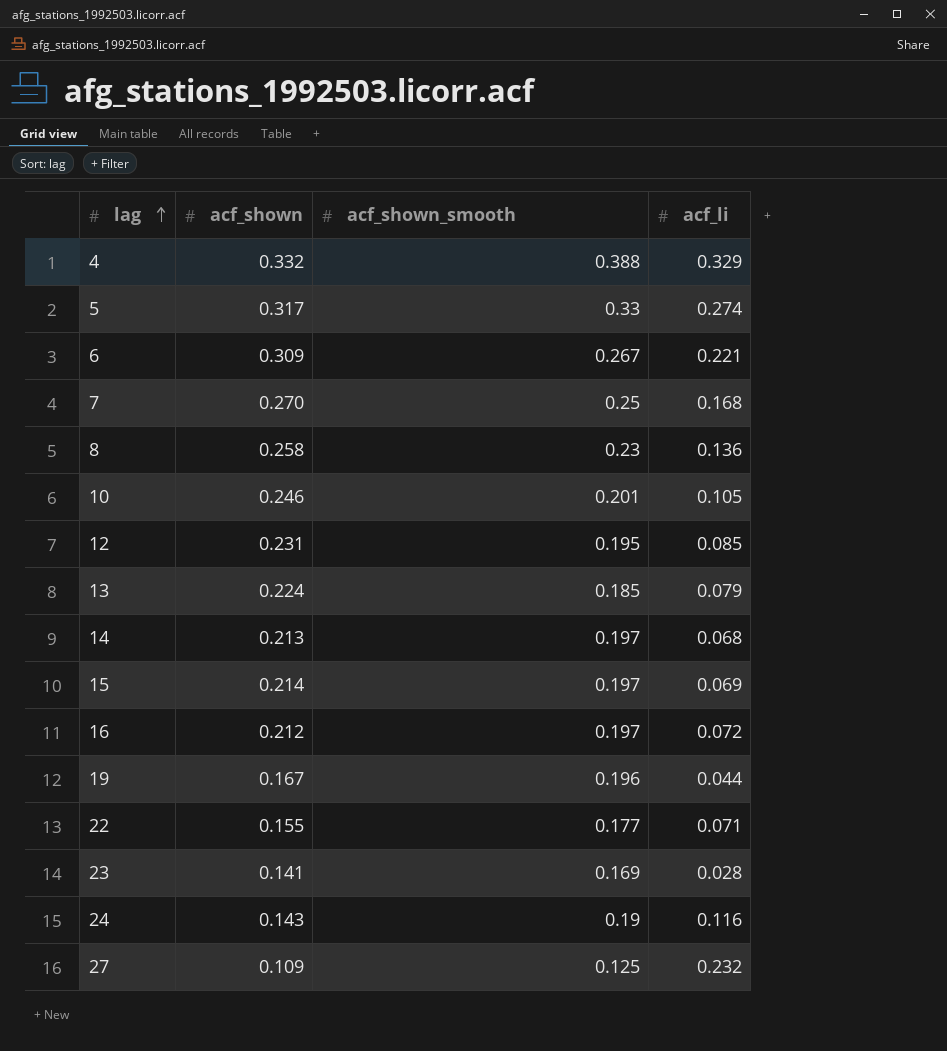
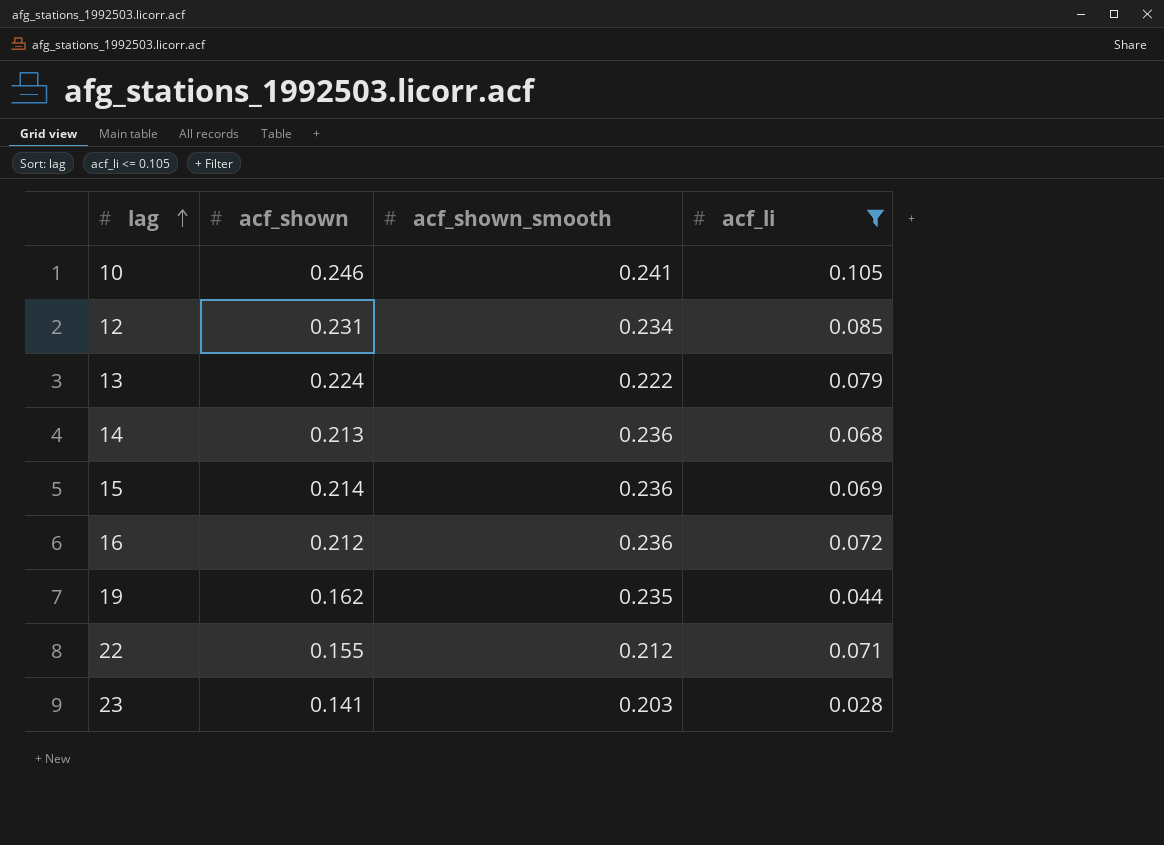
filter: none -> acf_li <= 0.105
10 | acf_shown_smooth: 0.201 -> 0.241
12 | acf_shown_smooth: 0.195 -> 0.234
13 | acf_shown_smooth: 0.185 -> 0.222
14 | acf_shown_smooth: 0.197 -> 0.236
15 | acf_shown_smooth: 0.197 -> 0.236
16 | acf_shown_smooth: 0.197 -> 0.236
19 | acf_shown: 0.167 -> 0.162
19 | acf_shown_smooth: 0.196 -> 0.235
22 | acf_shown_smooth: 0.177 -> 0.212
23 | acf_shown_smooth: 0.169 -> 0.203

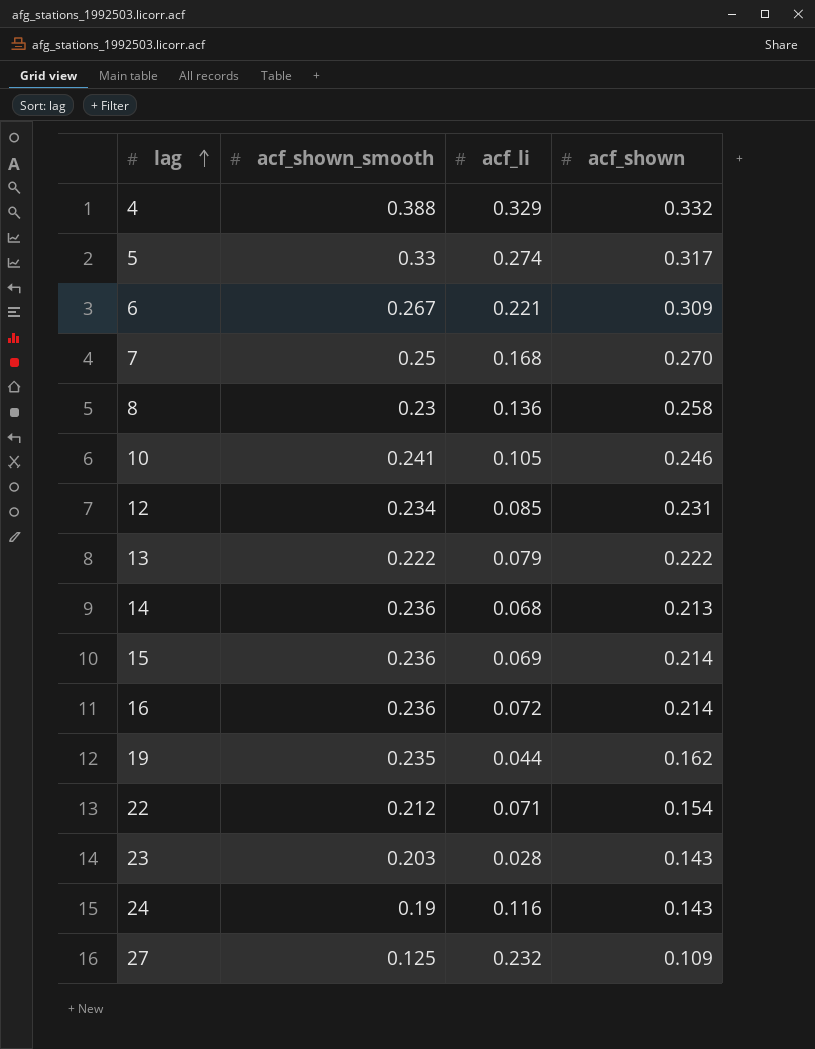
filter: acf_li <= 0.105 -> none
column acf_shown | position: 2 -> 4
13 | acf_shown: 0.224 -> 0.222
16 | acf_shown: 0.212 -> 0.214
22 | acf_shown: 0.155 -> 0.154
23 | acf_shown: 0.141 -> 0.143

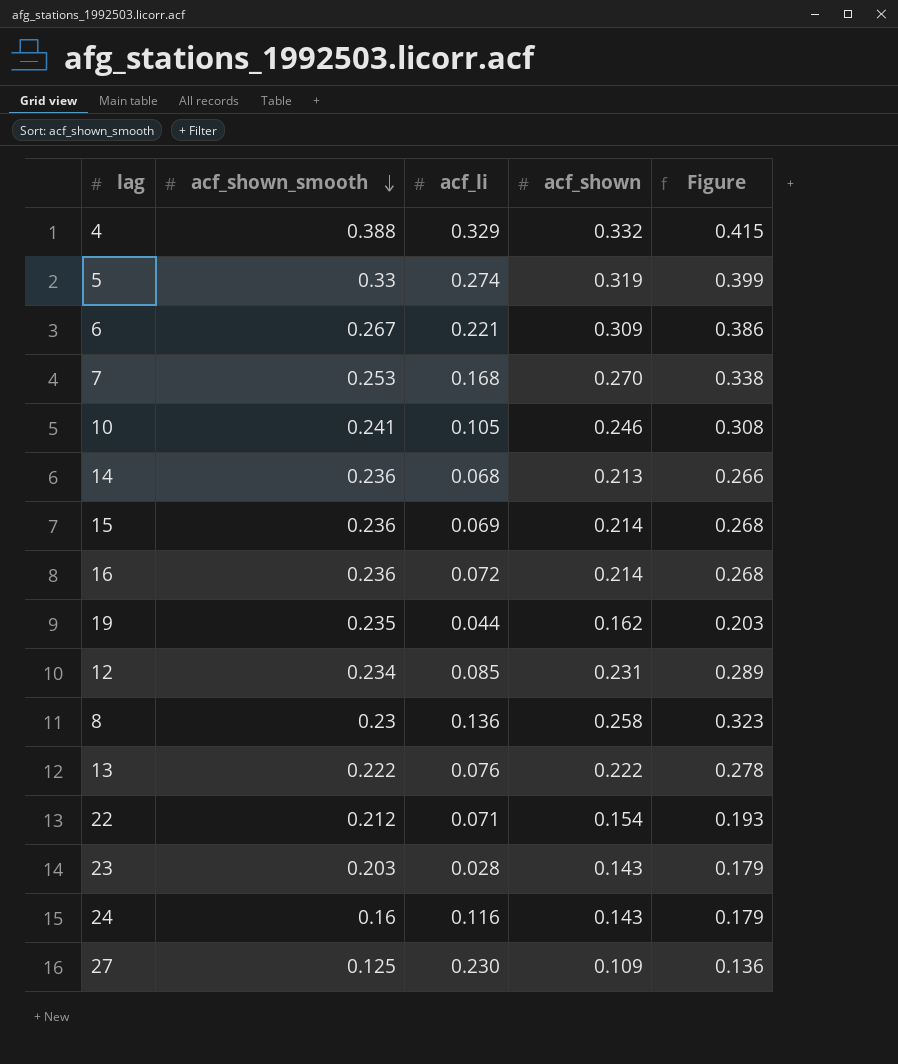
row order: lag ascending -> acf_shown_smooth descending
column Figure | formula: none -> [acf_shown] * 1.25
5 | acf_shown: 0.317 -> 0.319
7 | acf_shown_smooth: 0.25 -> 0.253
13 | acf_li: 0.079 -> 0.076
24 | acf_shown_smooth: 0.19 -> 0.16
27 | acf_li: 0.232 -> 0.230

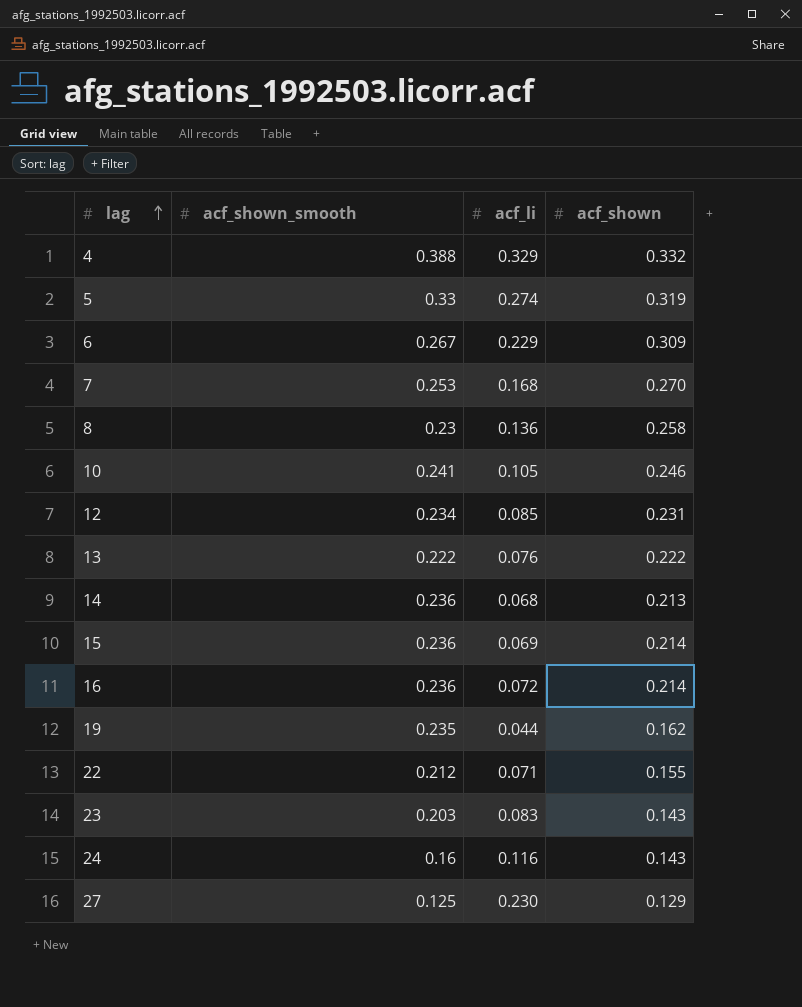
row order: acf_shown_smooth descending -> lag ascending
column Figure | formula: [acf_shown] * 1.25 -> none
6 | acf_li: 0.221 -> 0.229
22 | acf_shown: 0.154 -> 0.155
23 | acf_li: 0.028 -> 0.083
27 | acf_shown: 0.109 -> 0.129

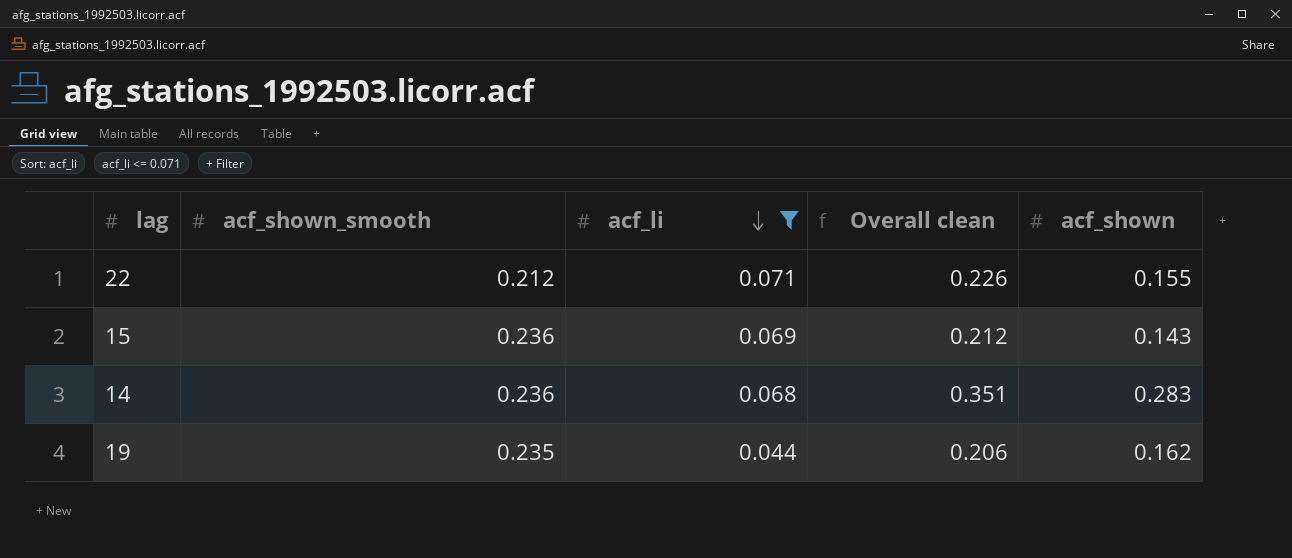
filter: none -> acf_li <= 0.071
row order: lag ascending -> acf_li descending
column Overall clean | formula: none -> [acf_li] + [acf_shown]
15 | acf_shown: 0.214 -> 0.143
14 | acf_shown: 0.213 -> 0.283

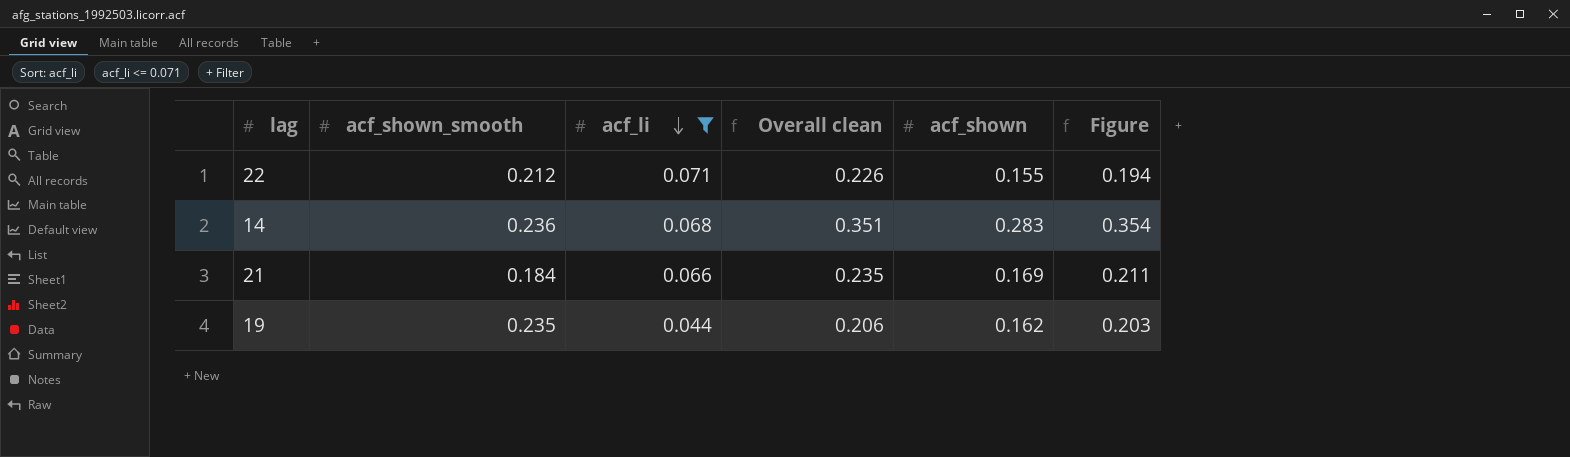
column Figure | formula: none -> [acf_shown] * 1.25
row 15: 0.236 | 0.069 | 0.212 | 0.143 -> none
row 21: none -> 0.184 | 0.066 | 0.235 | 0.169 | 0.211

